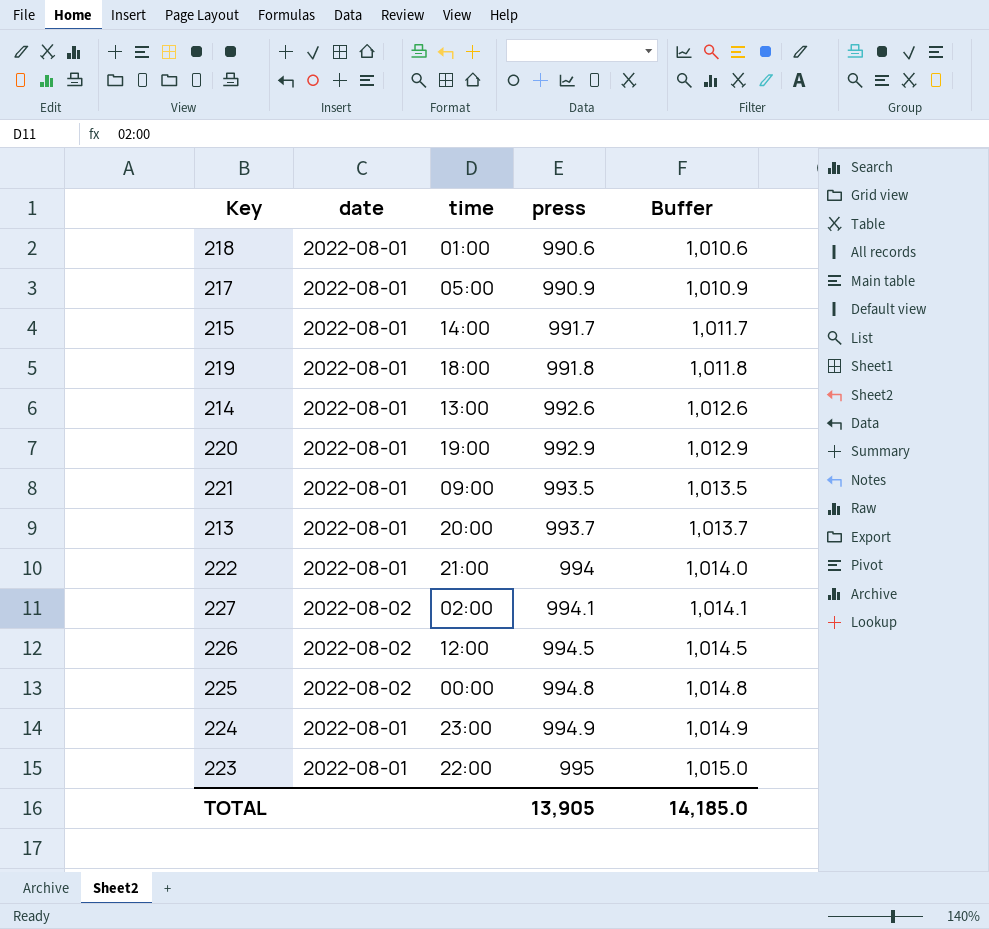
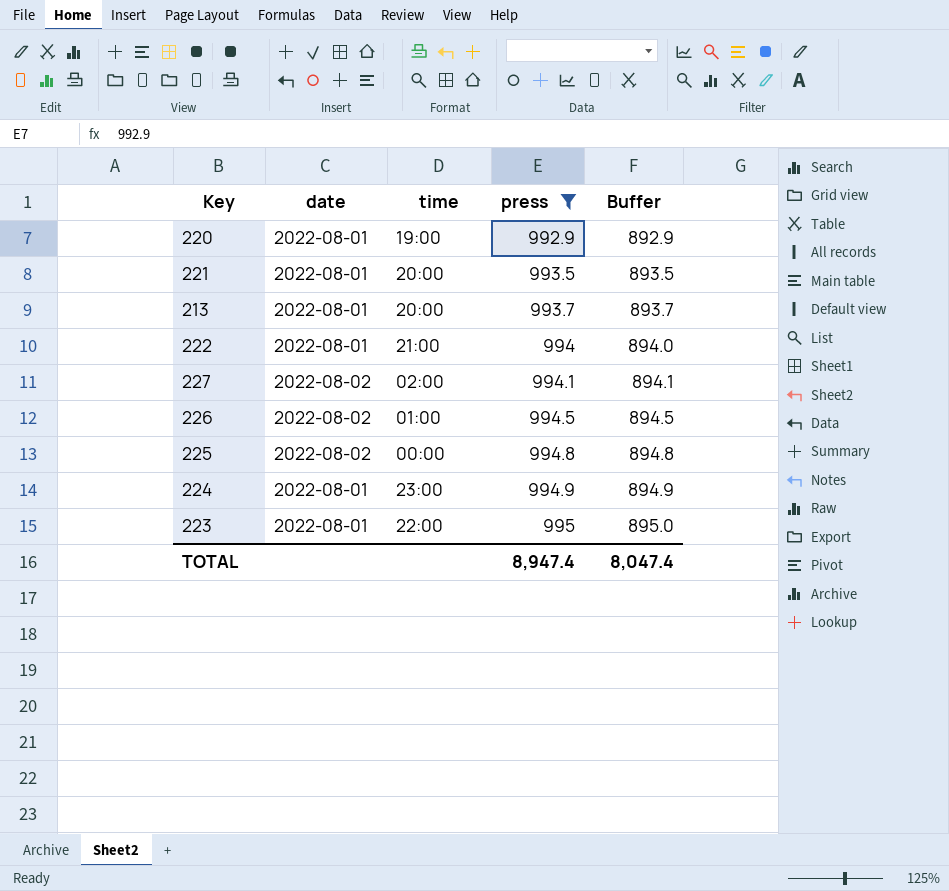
filter: none -> press >= 992.9
column Buffer | formula: [press] + 20 -> [press] - 100
221 | time: 09:00 -> 20:00
226 | time: 12:00 -> 01:00
TOTAL | press: 13,905 -> 8,947.4
TOTAL | Buffer: 14,185.0 -> 8,047.4

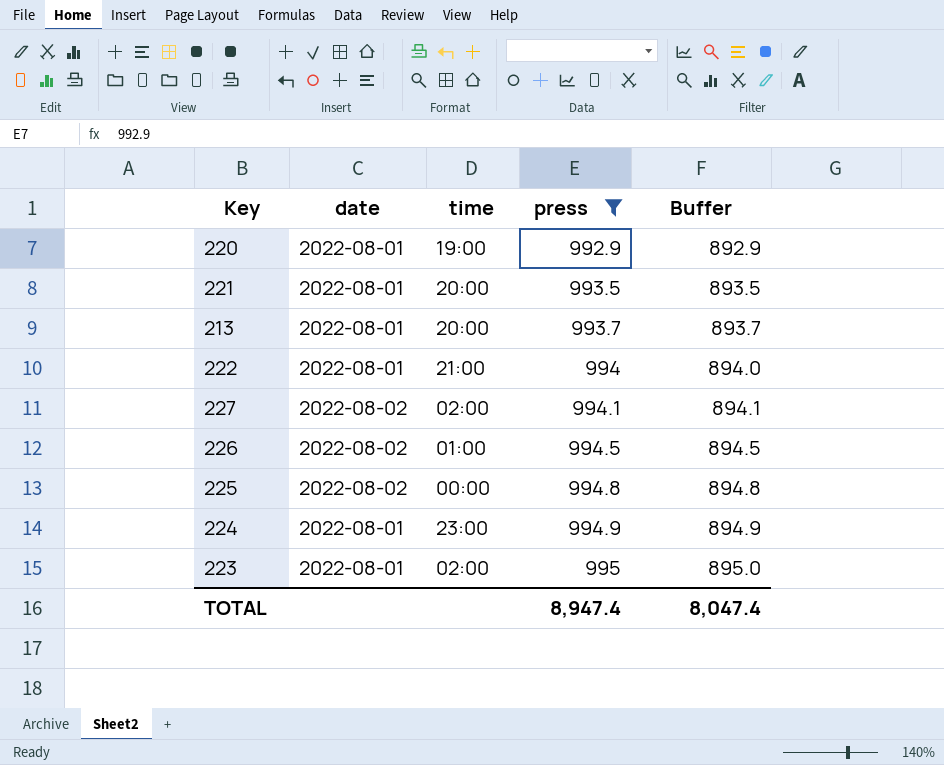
223 | time: 22:00 -> 02:00

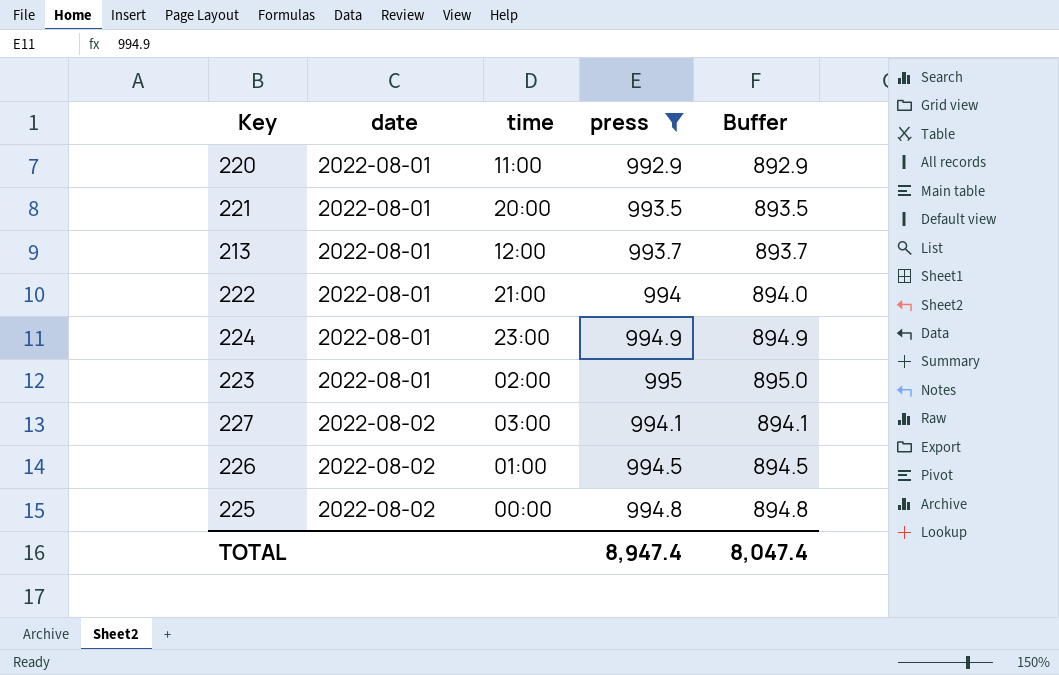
row order: press ascending -> date ascending
220 | time: 19:00 -> 11:00
213 | time: 20:00 -> 12:00
227 | time: 02:00 -> 03:00

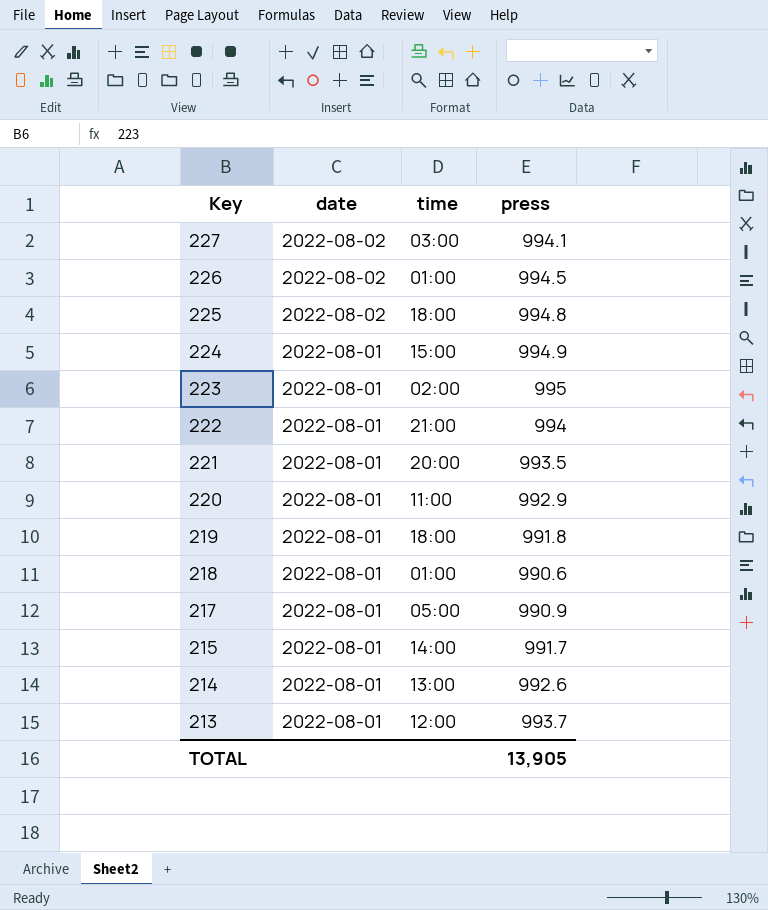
filter: press >= 992.9 -> none
row order: date ascending -> Key descending
column Buffer | formula: [press] - 100 -> none
225 | time: 00:00 -> 18:00
224 | time: 23:00 -> 15:00
TOTAL | press: 8,947.4 -> 13,905

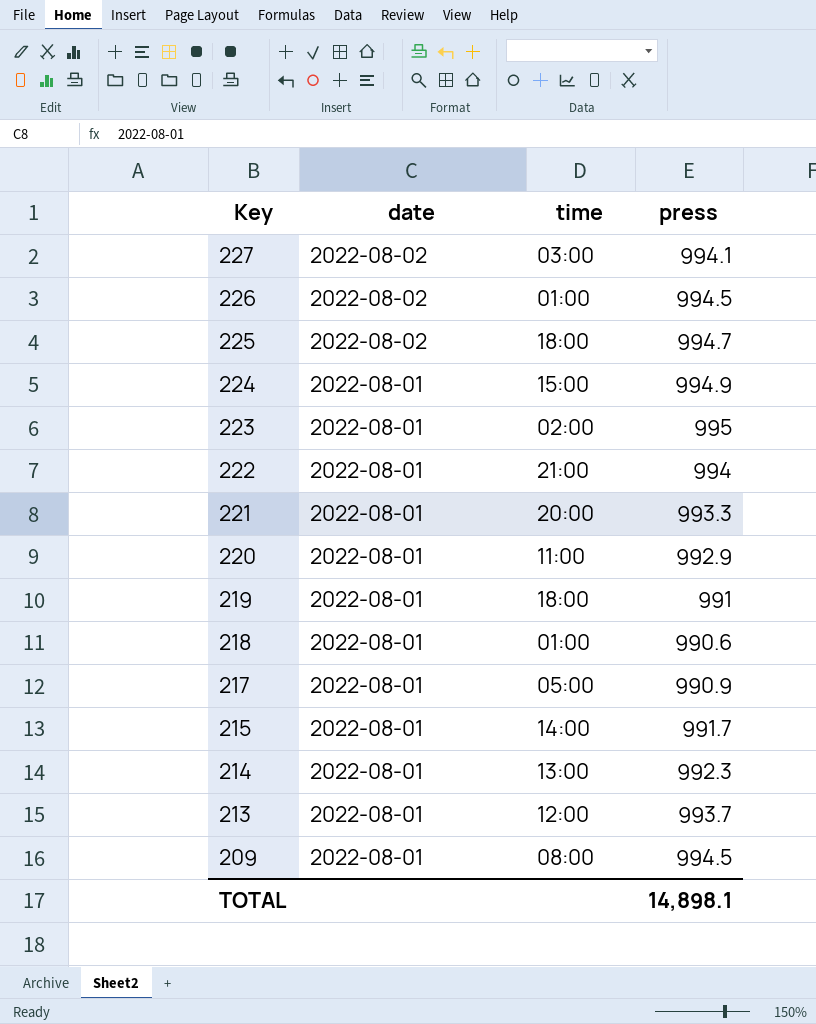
225 | press: 994.8 -> 994.7
221 | press: 993.5 -> 993.3
219 | press: 991.8 -> 991
214 | press: 992.6 -> 992.3
row 209: none -> 2022-08-01 | 08:00 | 994.5
TOTAL | press: 13,905 -> 14,898.1

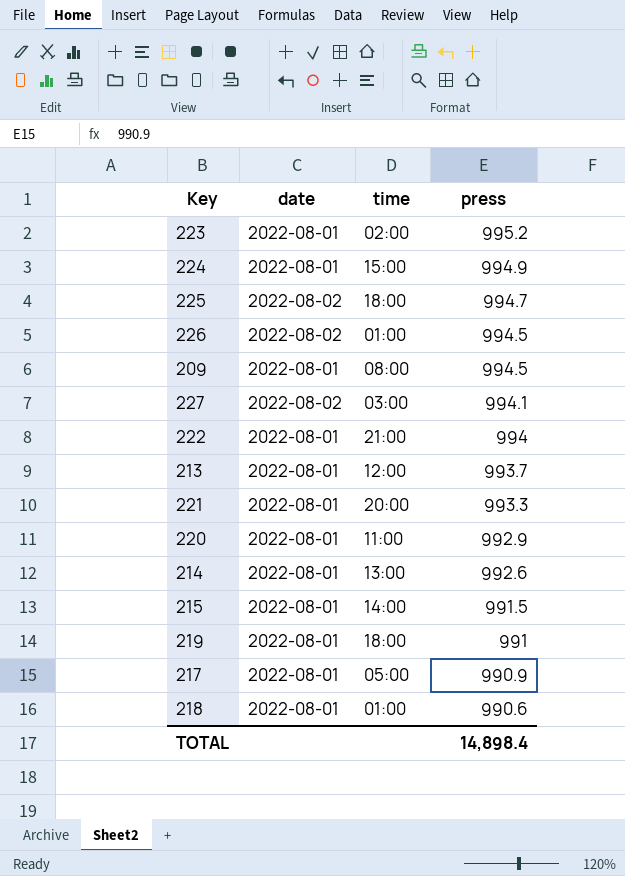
row order: Key descending -> press descending
223 | press: 995 -> 995.2
214 | press: 992.3 -> 992.6
215 | press: 991.7 -> 991.5
TOTAL | press: 14,898.1 -> 14,898.4

